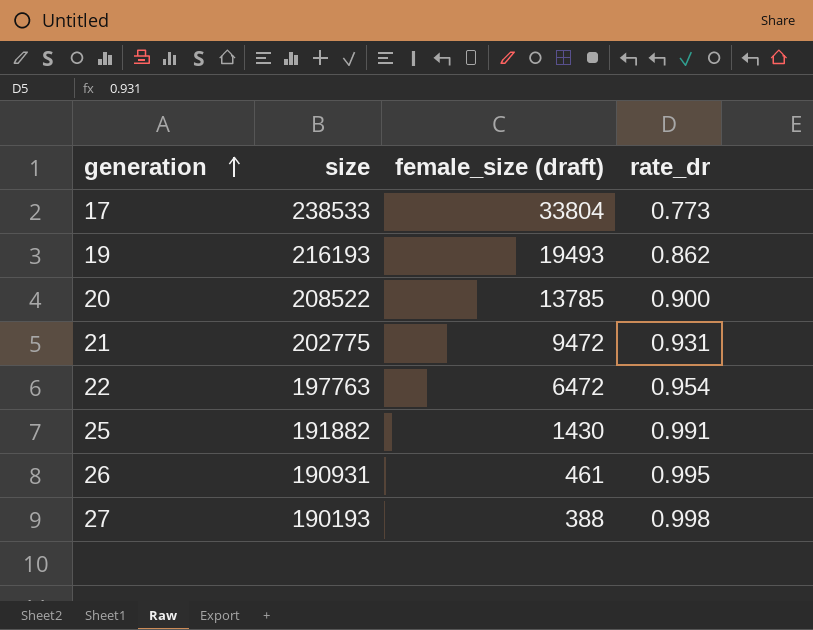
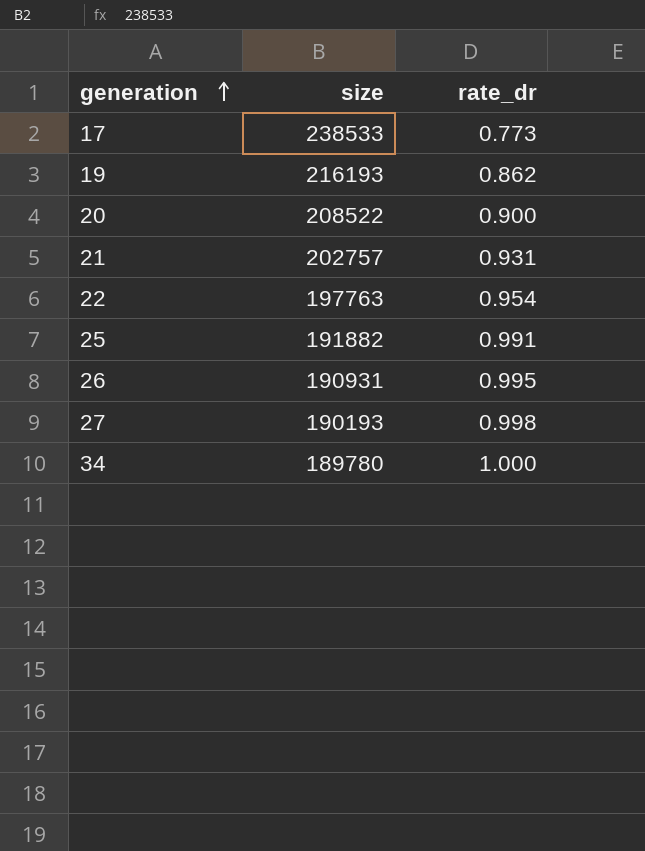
column female_size (draft) | position: 3 -> none
21 | size: 202775 -> 202757
row 34: none -> 189780 | 1.000

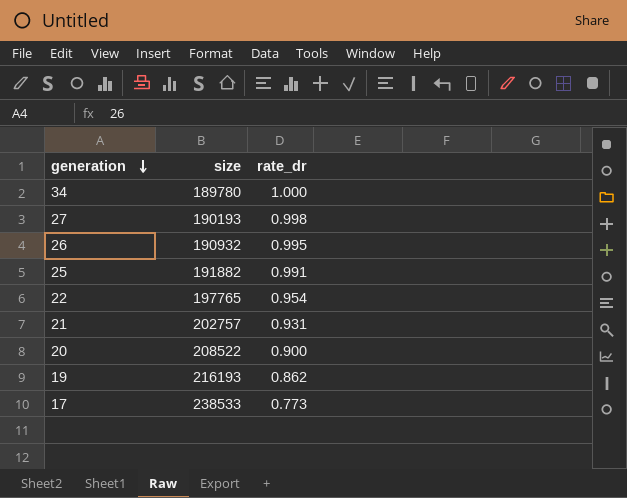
row order: generation ascending -> generation descending
26 | size: 190931 -> 190932
22 | size: 197763 -> 197765

